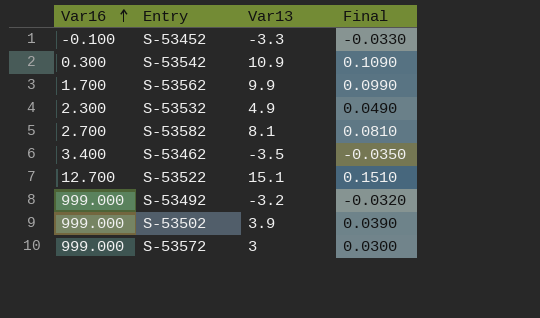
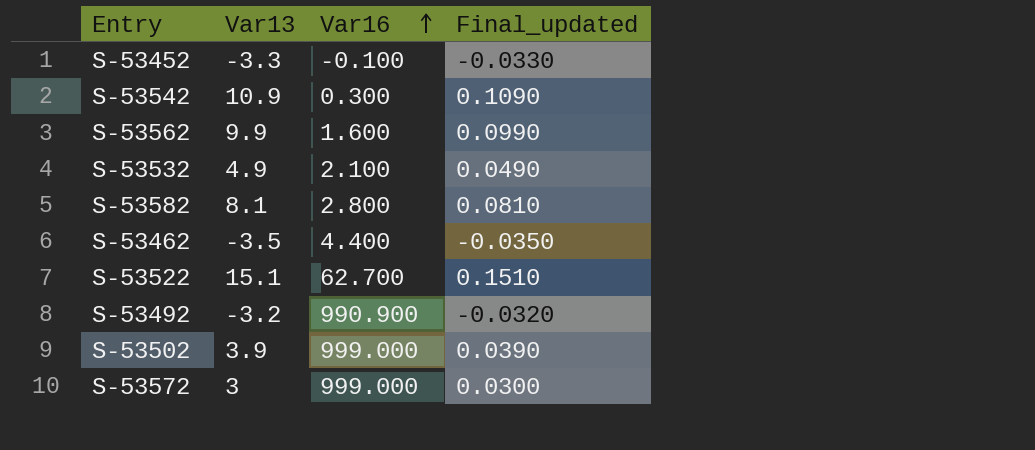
column Var16 | position: 1 -> 3
column name: Final -> Final_updated
S-53562 | Var16: 1.700 -> 1.600
S-53532 | Var16: 2.300 -> 2.100
S-53582 | Var16: 2.700 -> 2.800
S-53462 | Var16: 3.400 -> 4.400
S-53522 | Var16: 12.700 -> 62.700
S-53492 | Var16: 999.000 -> 990.900

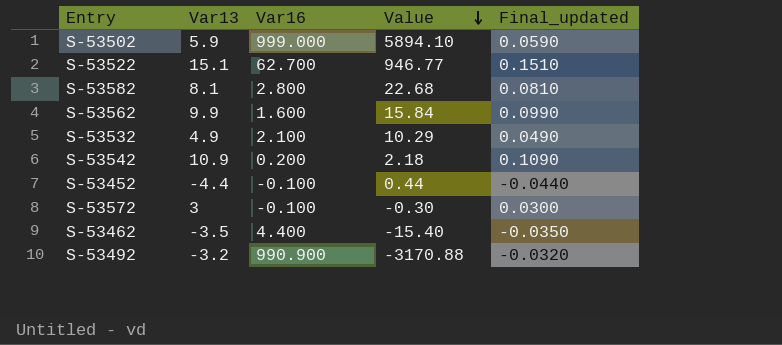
row order: Var16 ascending -> Value descending
column Value | formula: none -> [Var13] * [Var16]
S-53502 | Var13: 3.9 -> 5.9
S-53502 | Final_updated: 0.0390 -> 0.0590
S-53542 | Var16: 0.300 -> 0.200
S-53452 | Var13: -3.3 -> -4.4
S-53452 | Final_updated: -0.0330 -> -0.0440
S-53572 | Var16: 999.000 -> -0.100

